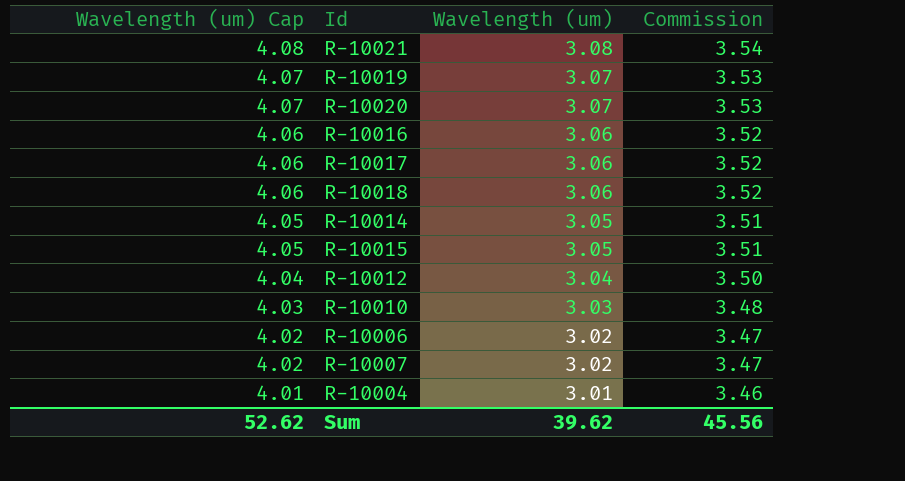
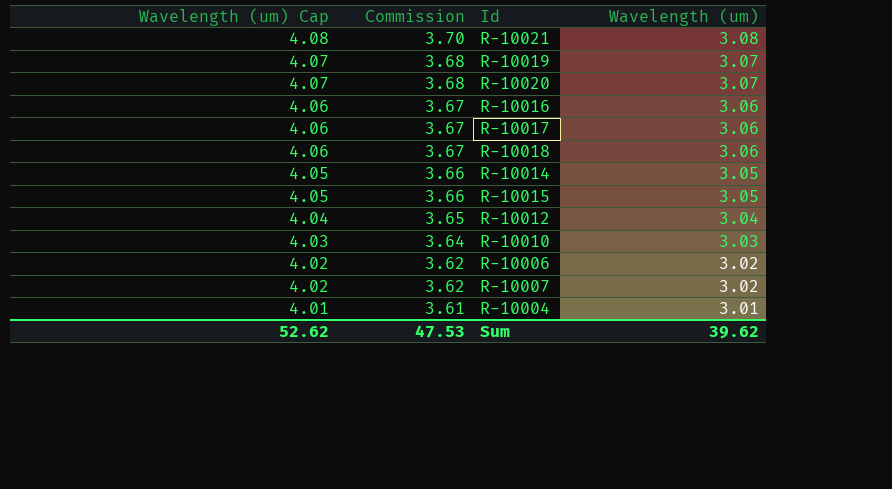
column Commission | formula: [Wavelength (um)] * 1.15 -> [Wavelength (um)] * 1.2
column Commission | position: 4 -> 2
Sum | Commission: 45.56 -> 47.53

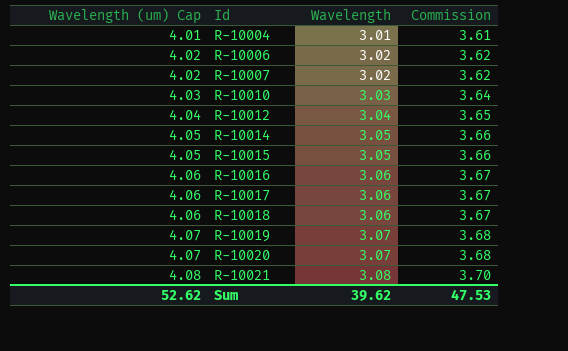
row order: Wavelength (um) Cap descending -> Wavelength (um) Cap ascending
column name: Wavelength (um) -> Wavelength
column Commission | position: 2 -> 4

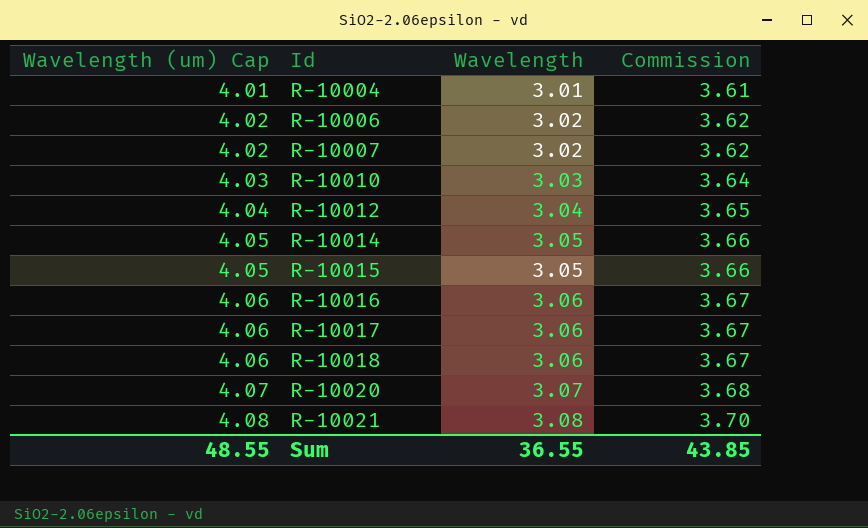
row R-10019: 4.07 | 3.07 | 3.68 -> none
Sum | Wavelength (um) Cap: 52.62 -> 48.55
Sum | Wavelength: 39.62 -> 36.55
Sum | Commission: 47.53 -> 43.85

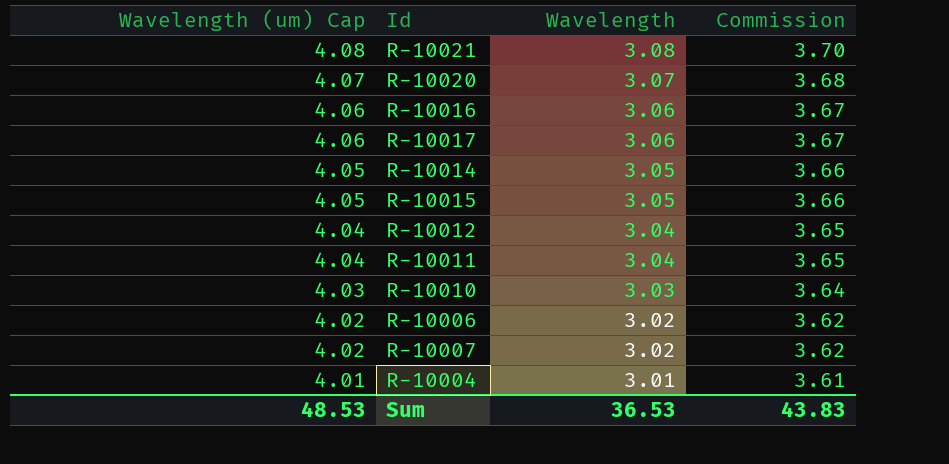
row order: Wavelength (um) Cap ascending -> Wavelength (um) Cap descending
row R-10018: 4.06 | 3.06 | 3.67 -> none
row R-10011: none -> 4.04 | 3.04 | 3.65
Sum | Wavelength (um) Cap: 48.55 -> 48.53
Sum | Wavelength: 36.55 -> 36.53
Sum | Commission: 43.85 -> 43.83

